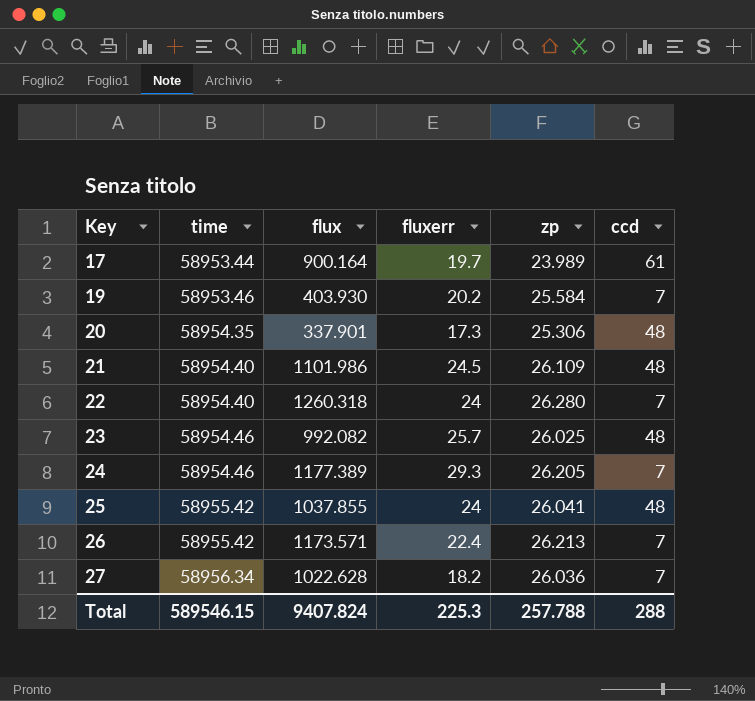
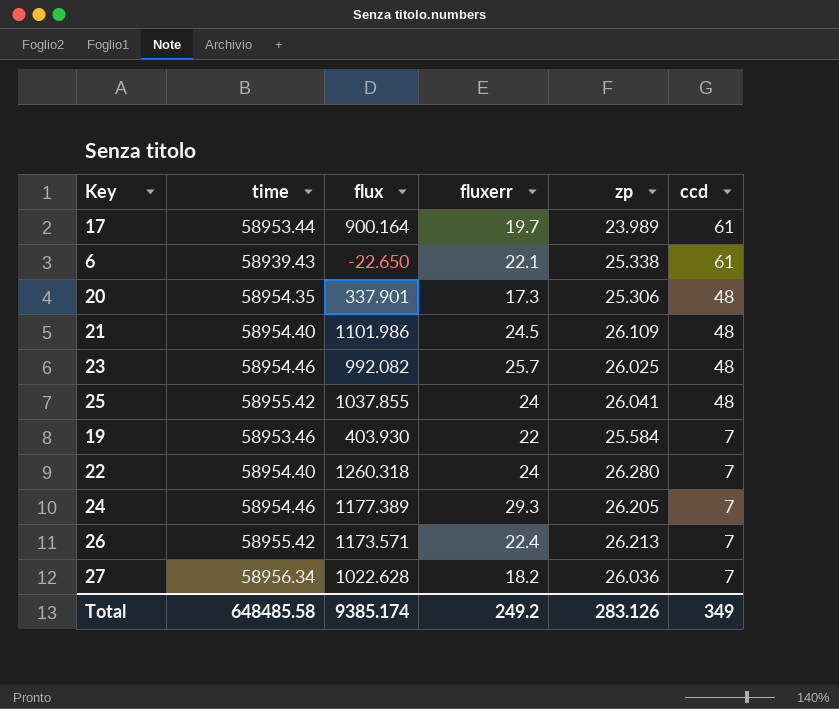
row order: Key ascending -> ccd descending
row 6: none -> 58939.43 | -22.650 | 22.1 | 25.338 | 61
19 | fluxerr: 20.2 -> 22
Total | time: 589546.15 -> 648485.58
Total | flux: 9407.824 -> 9385.174
Total | fluxerr: 225.3 -> 249.2
Total | zp: 257.788 -> 283.126
Total | ccd: 288 -> 349

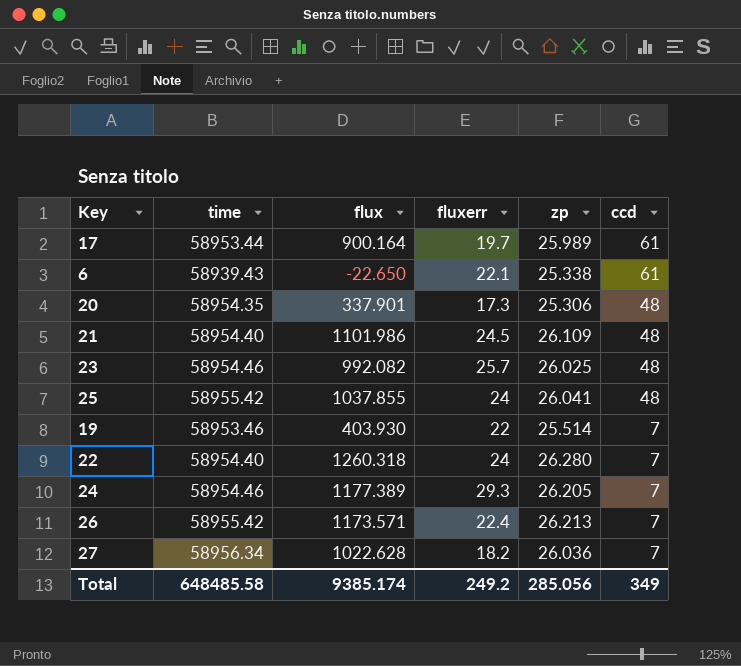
17 | zp: 23.989 -> 25.989
19 | zp: 25.584 -> 25.514
Total | zp: 283.126 -> 285.056

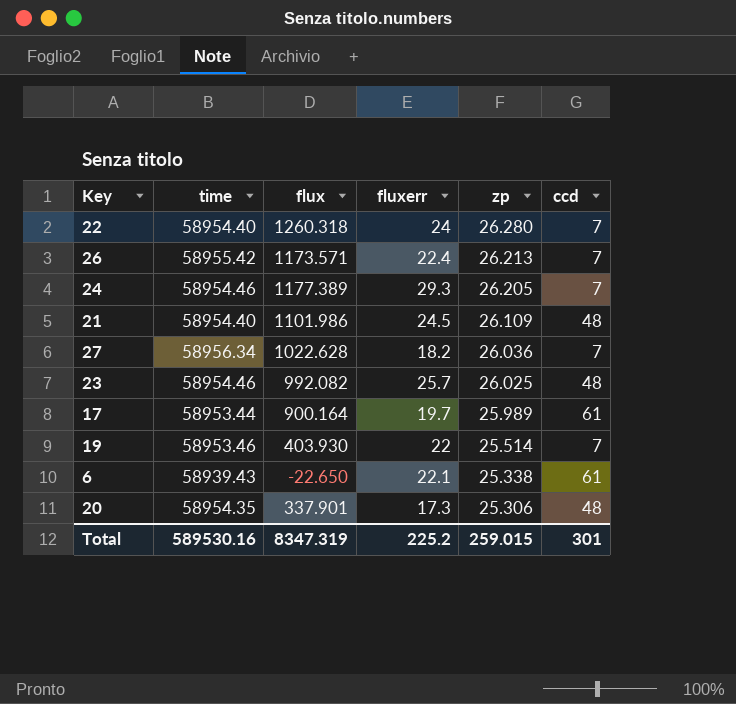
row order: ccd descending -> zp descending
row 25: 58955.42 | 1037.855 | 24 | 26.041 | 48 -> none
Total | time: 648485.58 -> 589530.16
Total | flux: 9385.174 -> 8347.319
Total | fluxerr: 249.2 -> 225.2
Total | zp: 285.056 -> 259.015
Total | ccd: 349 -> 301

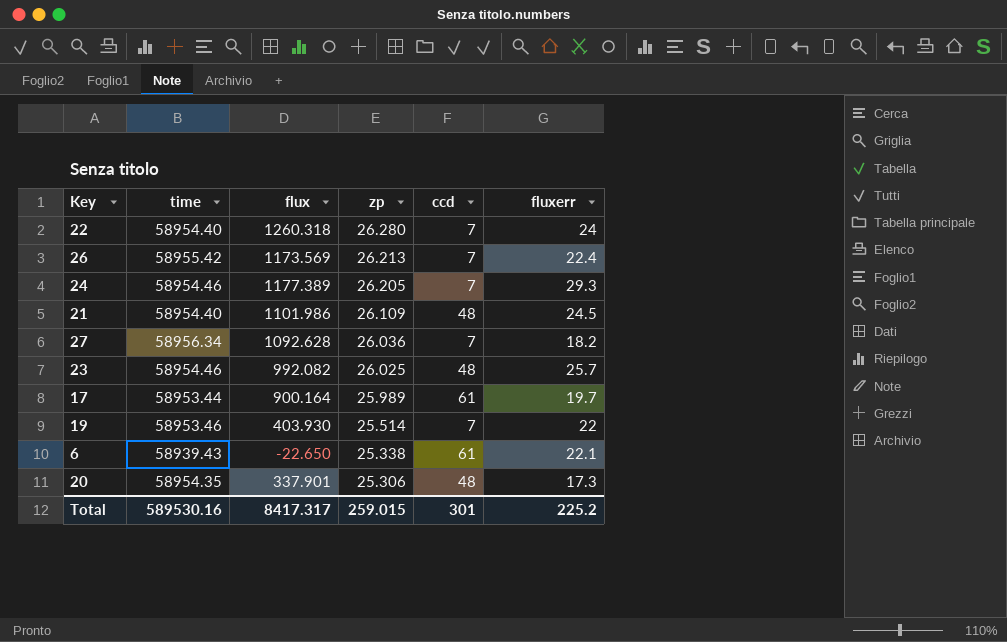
column fluxerr | position: 4 -> 6
26 | flux: 1173.571 -> 1173.569
27 | flux: 1022.628 -> 1092.628
Total | flux: 8347.319 -> 8417.317

